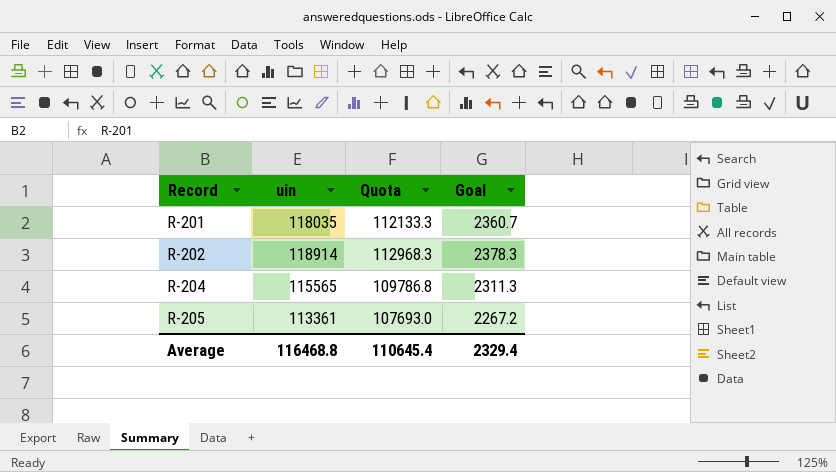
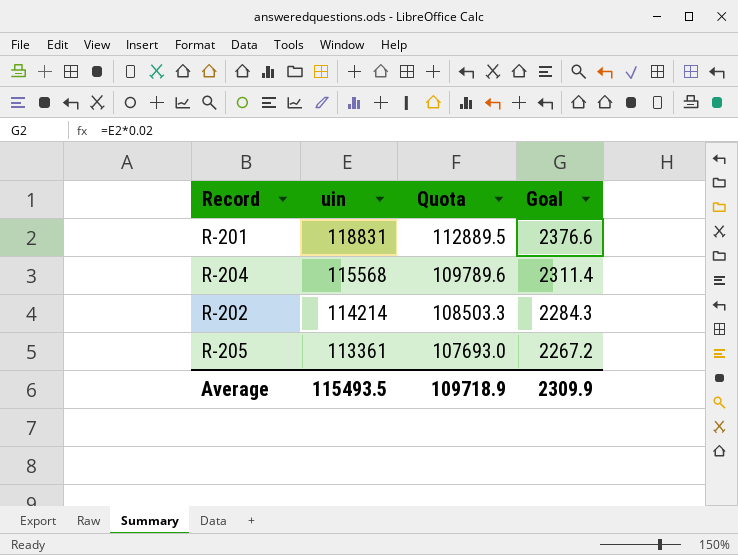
row order: Record ascending -> uin descending
R-201 | uin: 118035 -> 118831
R-201 | Quota: 112133.3 -> 112889.5
R-201 | Goal: 2360.7 -> 2376.6
R-204 | uin: 115565 -> 115568
R-204 | Quota: 109786.8 -> 109789.6
R-204 | Goal: 2311.3 -> 2311.4
R-202 | uin: 118914 -> 114214
R-202 | Quota: 112968.3 -> 108503.3
R-202 | Goal: 2378.3 -> 2284.3
Average | uin: 116468.8 -> 115493.5
Average | Quota: 110645.4 -> 109718.9
Average | Goal: 2329.4 -> 2309.9

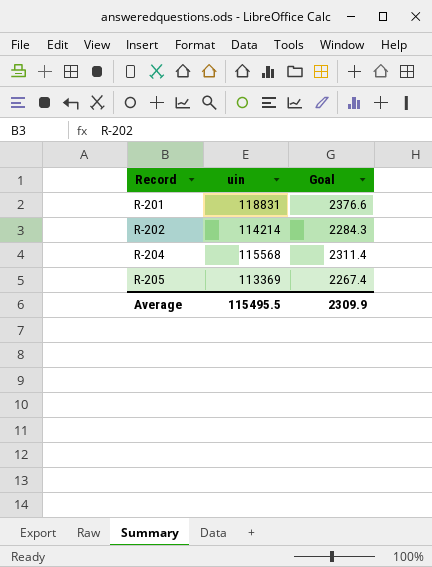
row order: uin descending -> Record ascending
column Quota | formula: [uin] * 0.95 -> none
R-205 | uin: 113361 -> 113369
R-205 | Goal: 2267.2 -> 2267.4
Average | uin: 115493.5 -> 115495.5

